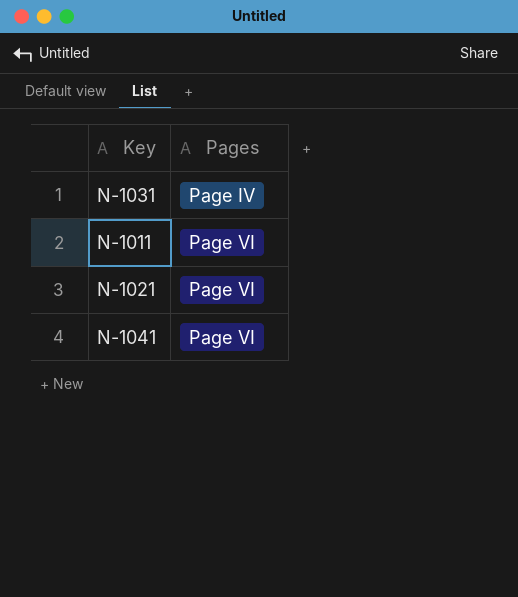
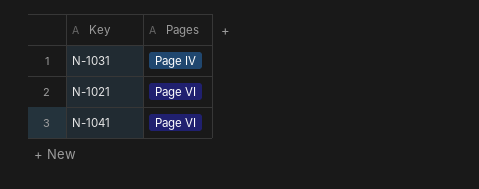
row N-1011: Page VI -> none

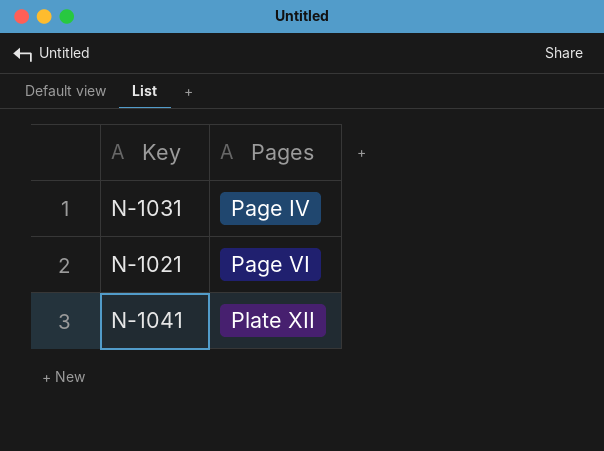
N-1041 | Pages: Page VI -> Plate XII

